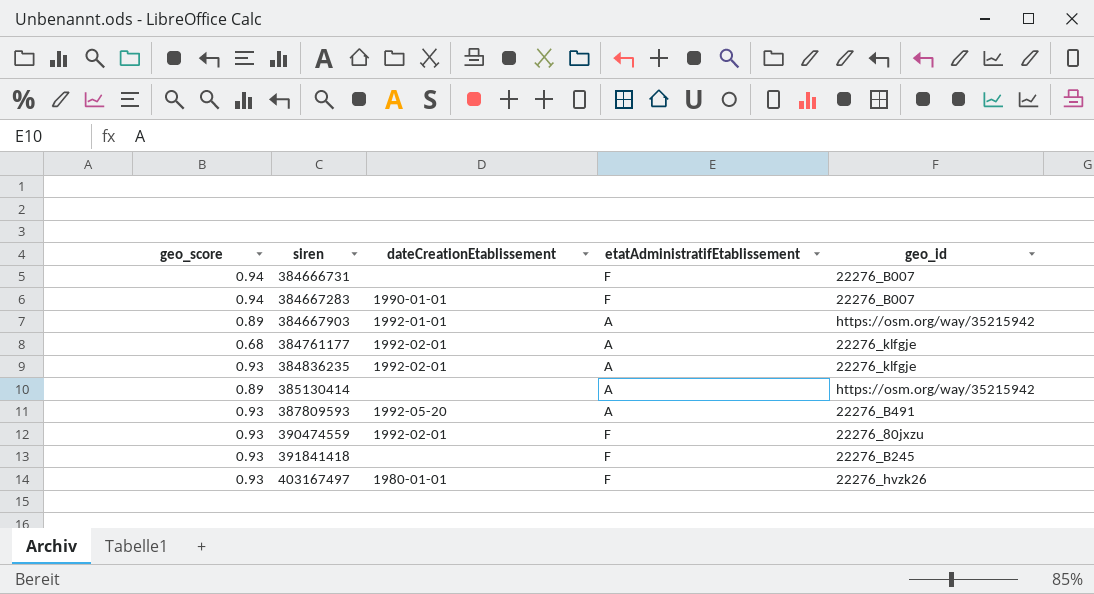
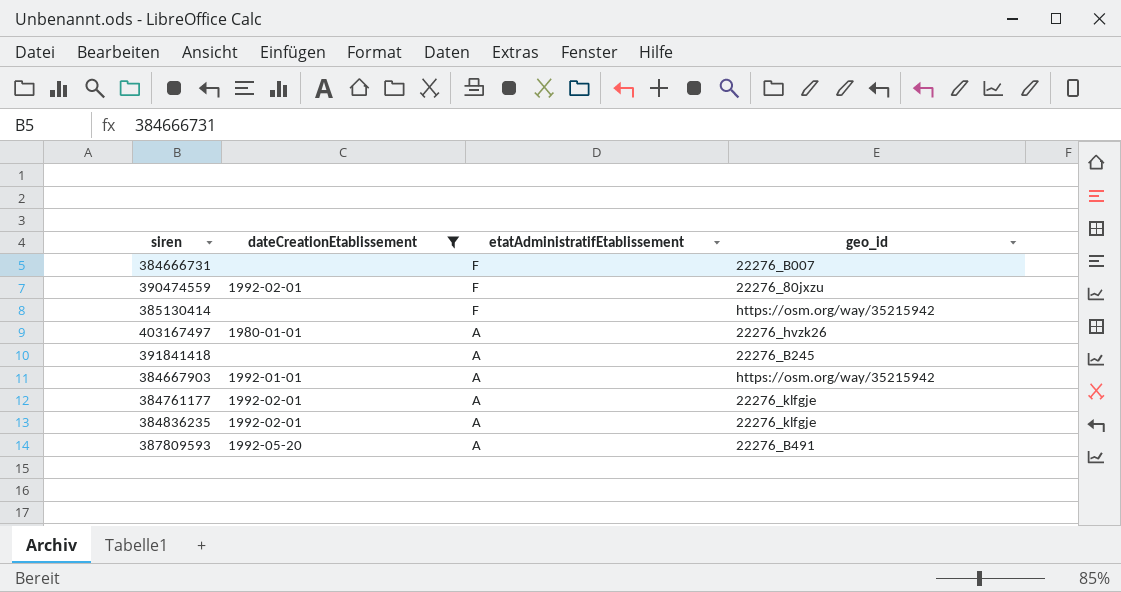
filter: none -> dateCreationEtablissement != 1990-01-01
row order: siren ascending -> etatAdministratifEtablissement descending
column geo_score | position: 1 -> none
385130414 | etatAdministratifEtablissement: A -> F
403167497 | etatAdministratifEtablissement: F -> A
391841418 | etatAdministratifEtablissement: F -> A

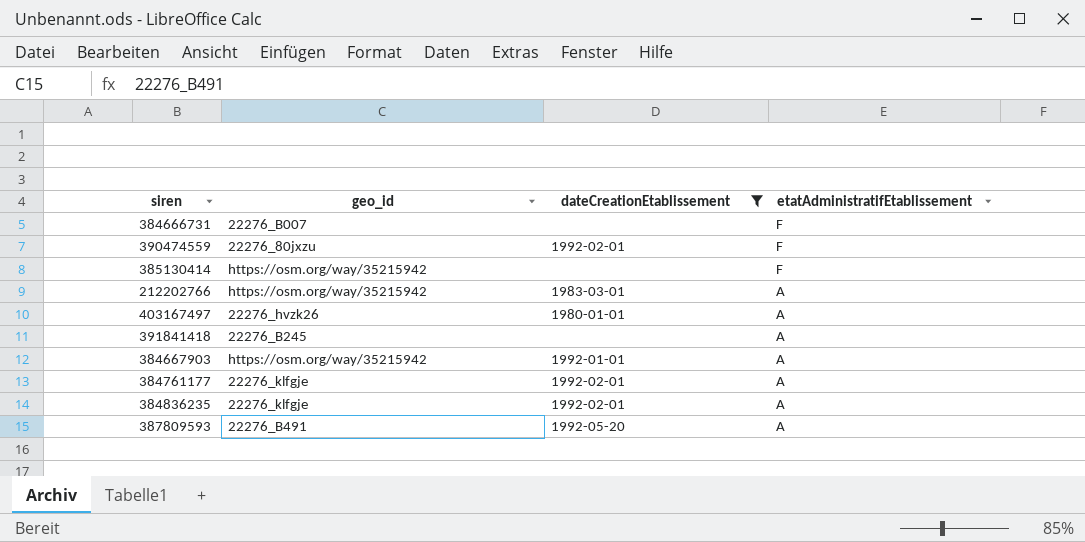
column geo_id | position: 4 -> 2
row 212202766: none -> https://osm.org/way/35215942 | 1983-03-01 | A

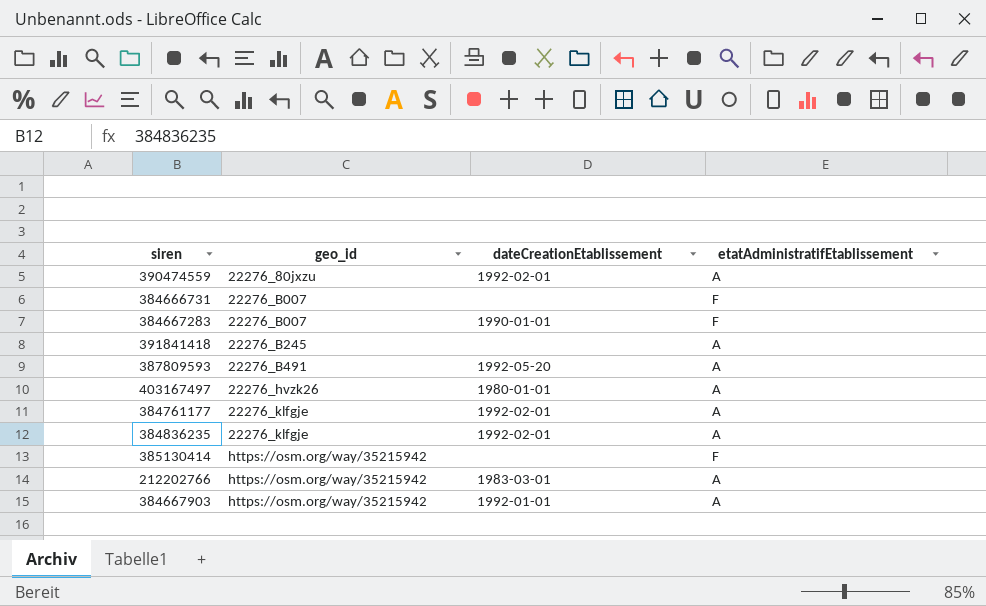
filter: dateCreationEtablissement != 1990-01-01 -> none
row order: etatAdministratifEtablissement descending -> geo_id ascending
390474559 | etatAdministratifEtablissement: F -> A

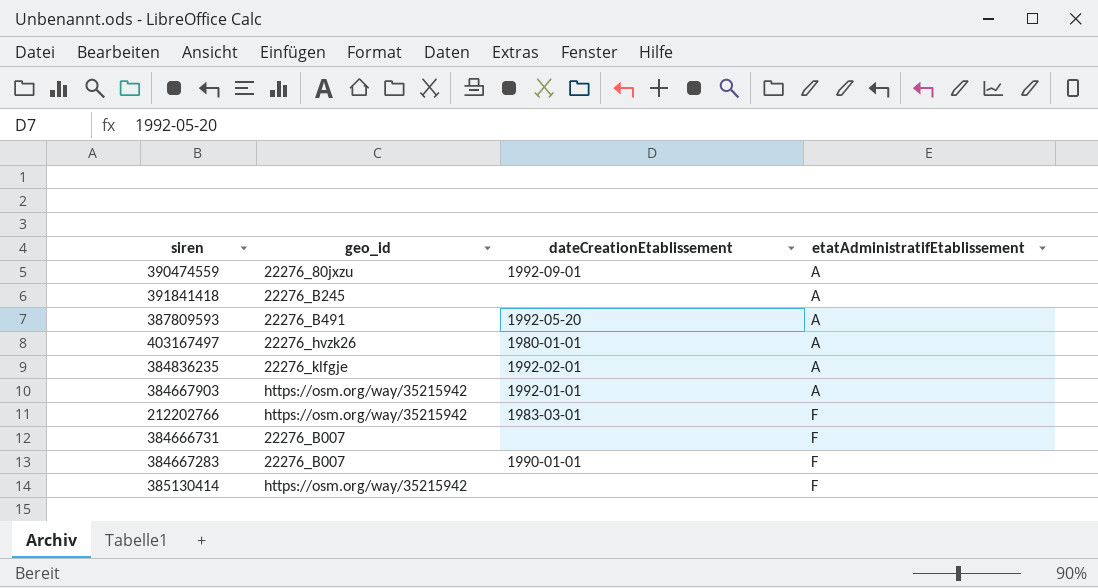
row order: geo_id ascending -> etatAdministratifEtablissement ascending
row 384761177: 22276_klfgje | 1992-02-01 | A -> none
390474559 | dateCreationEtablissement: 1992-02-01 -> 1992-09-01
212202766 | etatAdministratifEtablissement: A -> F

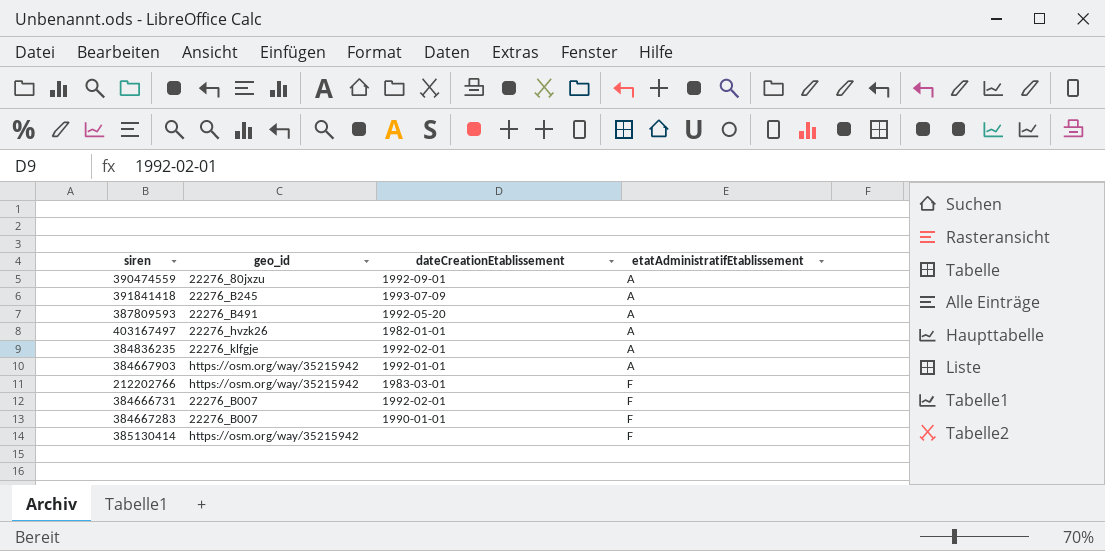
391841418 | dateCreationEtablissement: none -> 1993-07-09
403167497 | dateCreationEtablissement: 1980-01-01 -> 1982-01-01
384666731 | dateCreationEtablissement: none -> 1992-02-01

